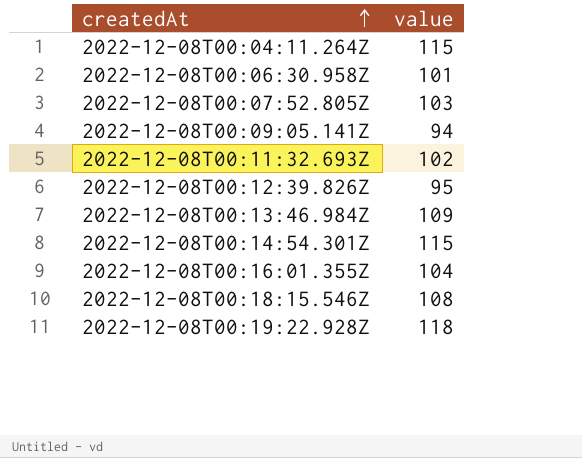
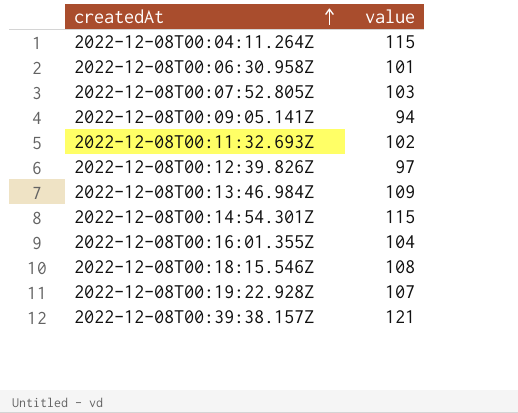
2022-12-08T00:12:39.826Z | value: 95 -> 97
2022-12-08T00:19:22.928Z | value: 118 -> 107
row 2022-12-08T00:39:38.157Z: none -> 121

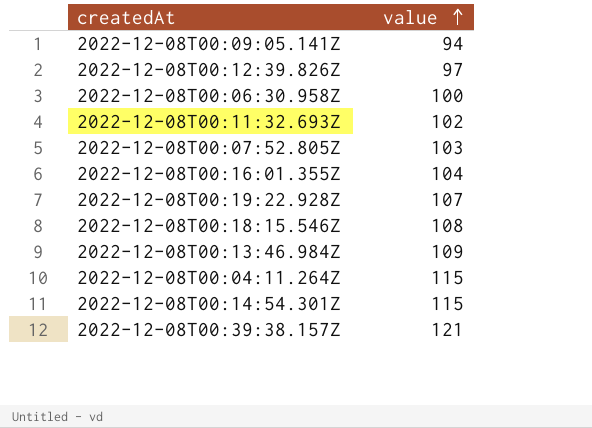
row order: createdAt ascending -> value ascending
2022-12-08T00:06:30.958Z | value: 101 -> 100

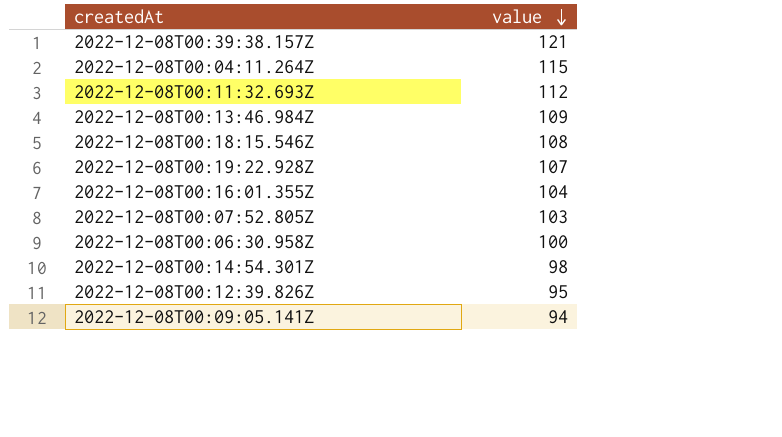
row order: value ascending -> value descending
2022-12-08T00:11:32.693Z | value: 102 -> 112
2022-12-08T00:14:54.301Z | value: 115 -> 98
2022-12-08T00:12:39.826Z | value: 97 -> 95

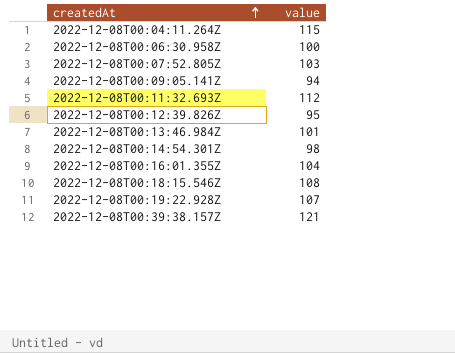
row order: value descending -> createdAt ascending
2022-12-08T00:13:46.984Z | value: 109 -> 101

